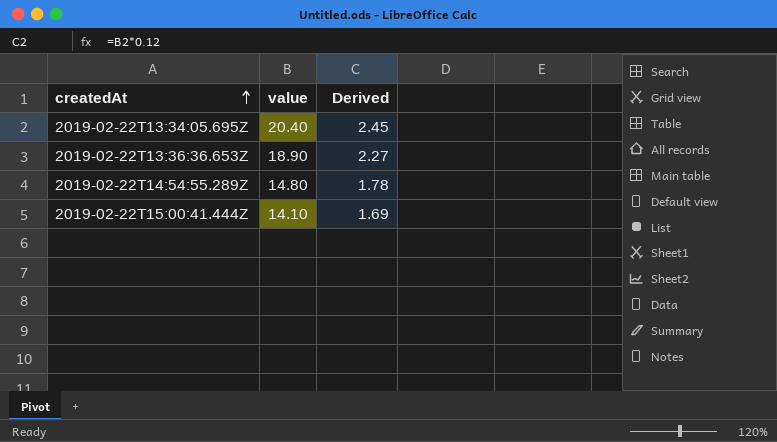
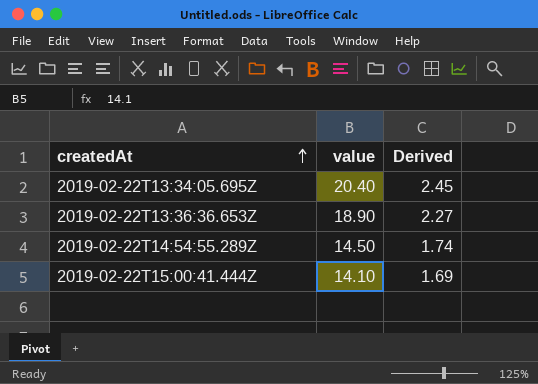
2019-02-22T14:54:55.289Z | value: 14.80 -> 14.50
2019-02-22T14:54:55.289Z | Derived: 1.78 -> 1.74

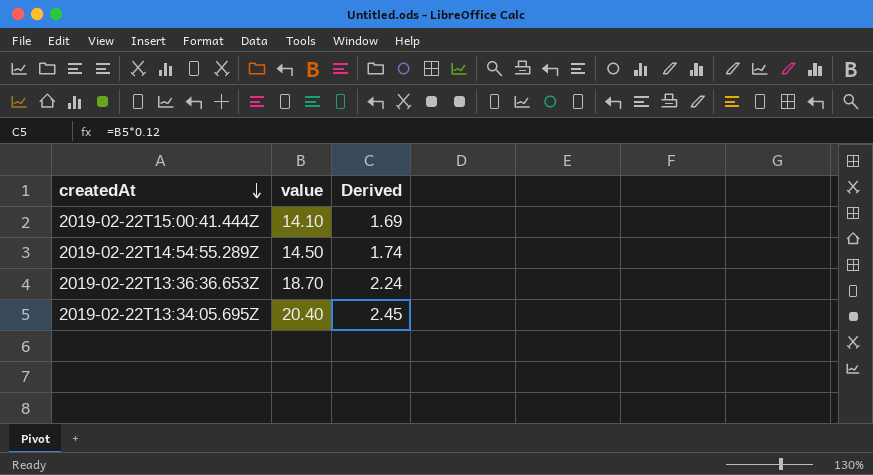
row order: createdAt ascending -> createdAt descending
2019-02-22T13:36:36.653Z | value: 18.90 -> 18.70
2019-02-22T13:36:36.653Z | Derived: 2.27 -> 2.24

